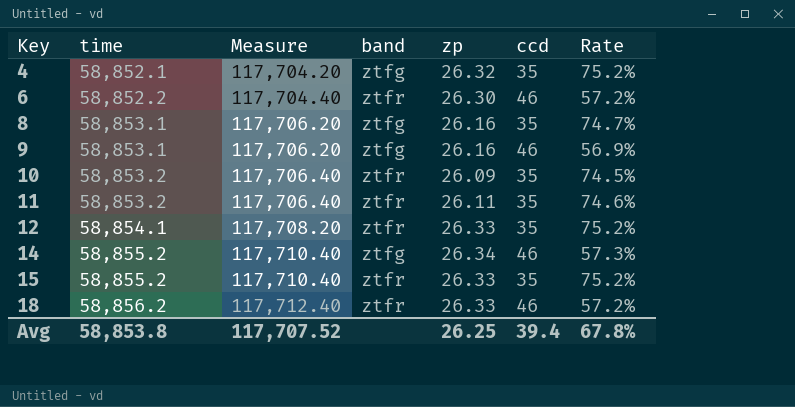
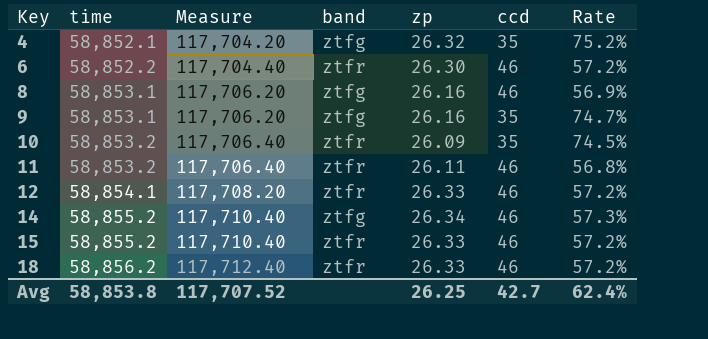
8 | ccd: 35 -> 46
8 | Rate: 74.7% -> 56.9%
9 | ccd: 46 -> 35
9 | Rate: 56.9% -> 74.7%
11 | ccd: 35 -> 46
11 | Rate: 74.6% -> 56.8%
12 | ccd: 35 -> 46
12 | Rate: 75.2% -> 57.2%
15 | ccd: 35 -> 46
15 | Rate: 75.2% -> 57.2%
Avg | ccd: 39.4 -> 42.7
Avg | Rate: 67.8% -> 62.4%

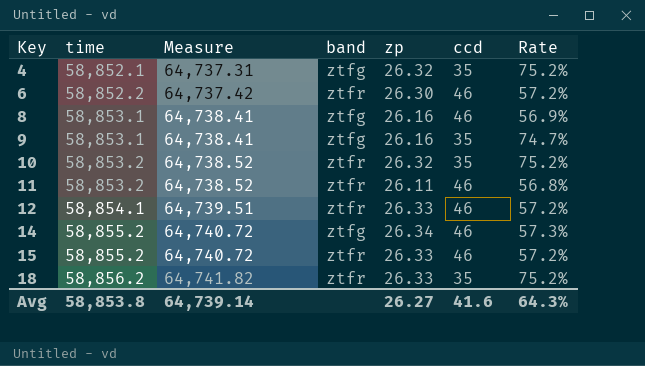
column Measure | formula: [time] * 2 -> [time] * 1.1
10 | zp: 26.09 -> 26.32
10 | Rate: 74.5% -> 75.2%
18 | ccd: 46 -> 35
18 | Rate: 57.2% -> 75.2%
Avg | Measure: 117,707.52 -> 64,739.14
Avg | zp: 26.25 -> 26.27
Avg | ccd: 42.7 -> 41.6
Avg | Rate: 62.4% -> 64.3%

